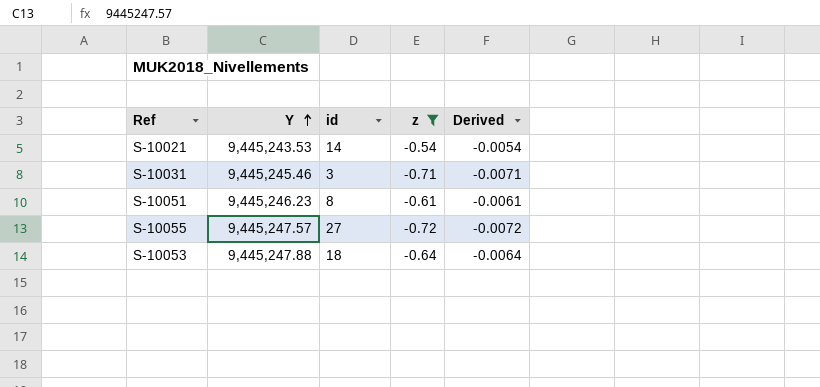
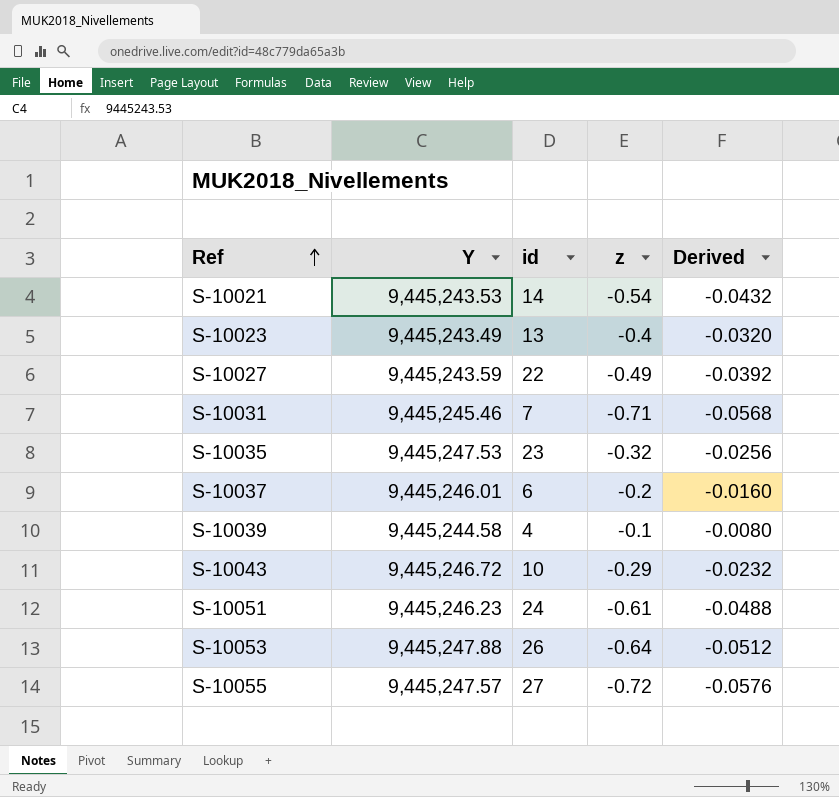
filter: z <= -0.54 -> none
row order: Y ascending -> Ref ascending
column Derived | formula: [z] * 0.01 -> [z] * 0.08
S-10031 | id: 3 -> 7
S-10051 | id: 8 -> 24
S-10053 | id: 18 -> 26

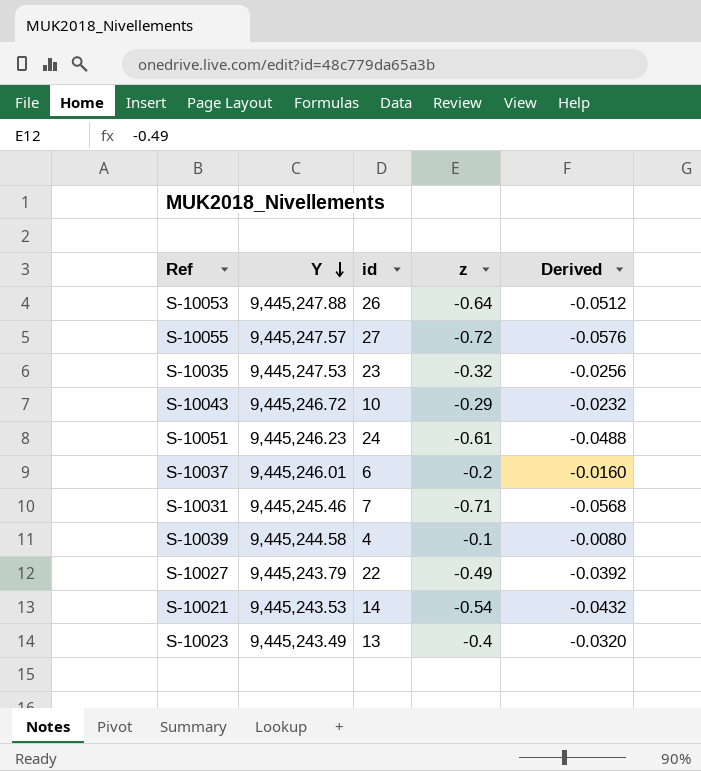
row order: Ref ascending -> Y descending
S-10027 | Y: 9,445,243.59 -> 9,445,243.79

